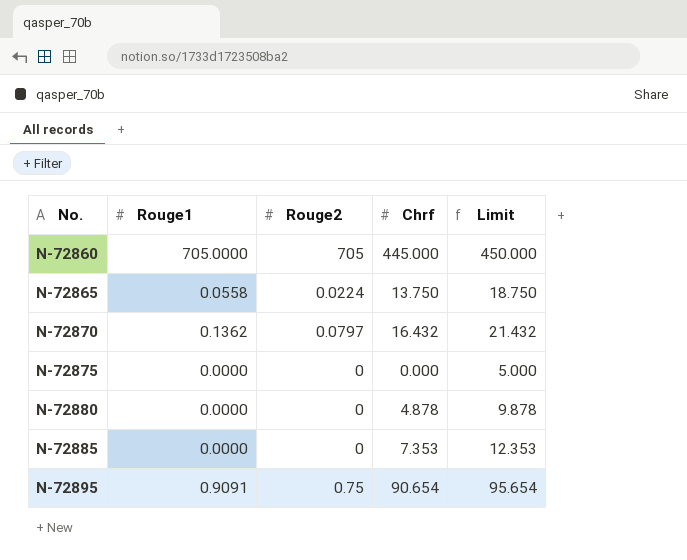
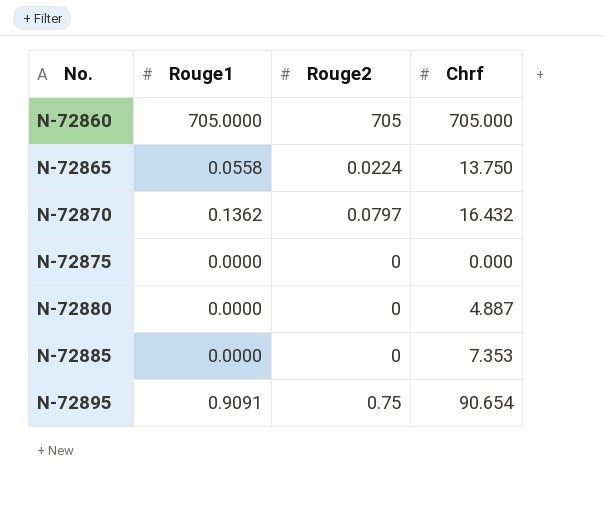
column Limit | formula: [Chrf] + 5 -> none
N-72860 | Chrf: 445.000 -> 705.000
N-72880 | Chrf: 4.878 -> 4.887

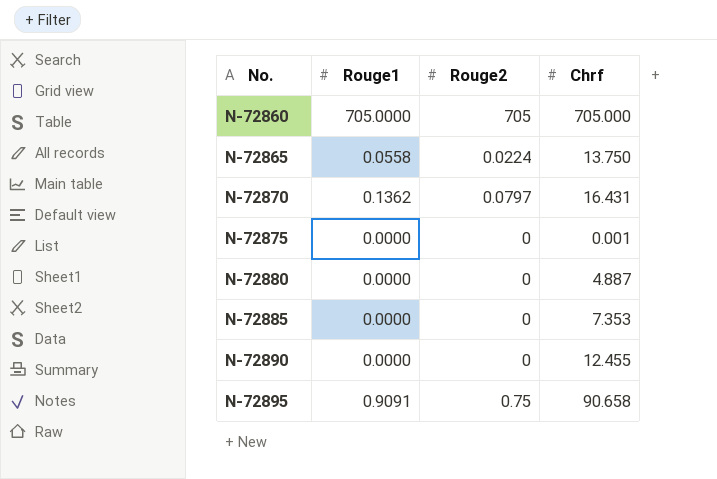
N-72870 | Chrf: 16.432 -> 16.431
N-72875 | Chrf: 0.000 -> 0.001
row N-72890: none -> 0.0000 | 0 | 12.455
N-72895 | Chrf: 90.654 -> 90.658

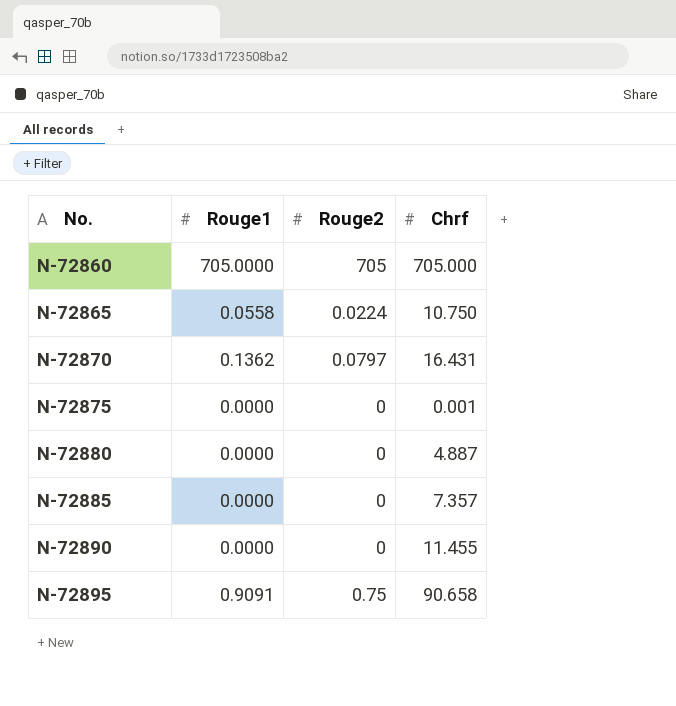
N-72865 | Chrf: 13.750 -> 10.750
N-72885 | Chrf: 7.353 -> 7.357
N-72890 | Chrf: 12.455 -> 11.455

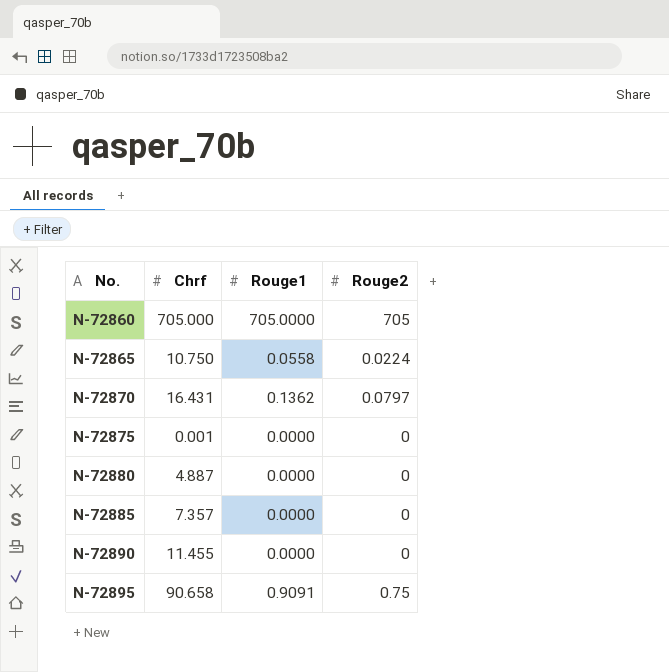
column Chrf | position: 4 -> 2

